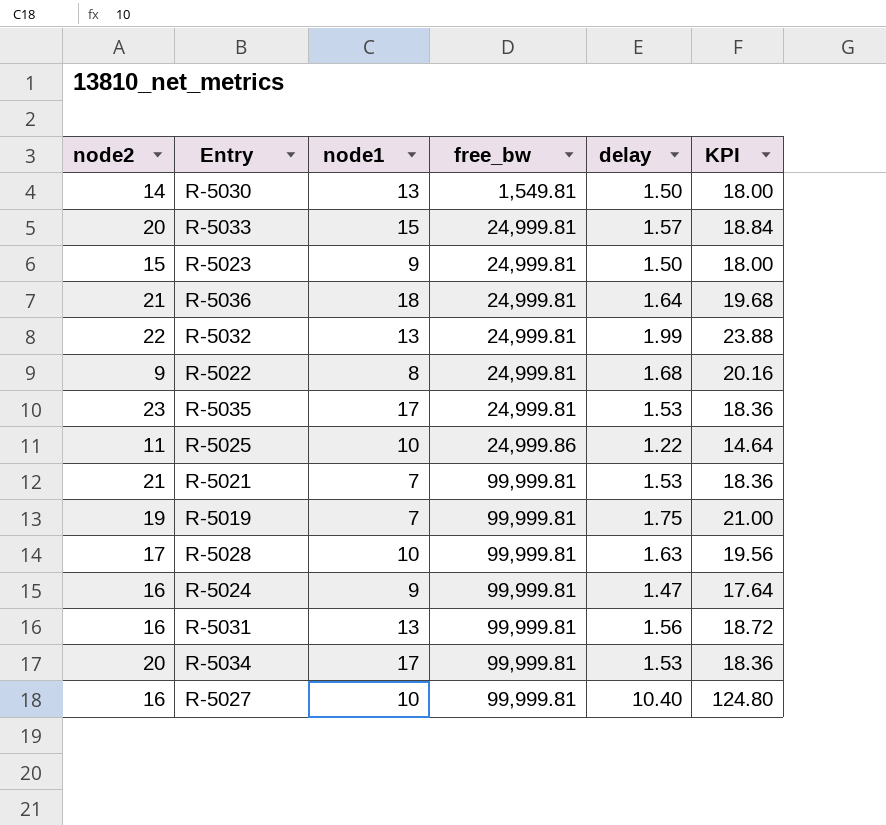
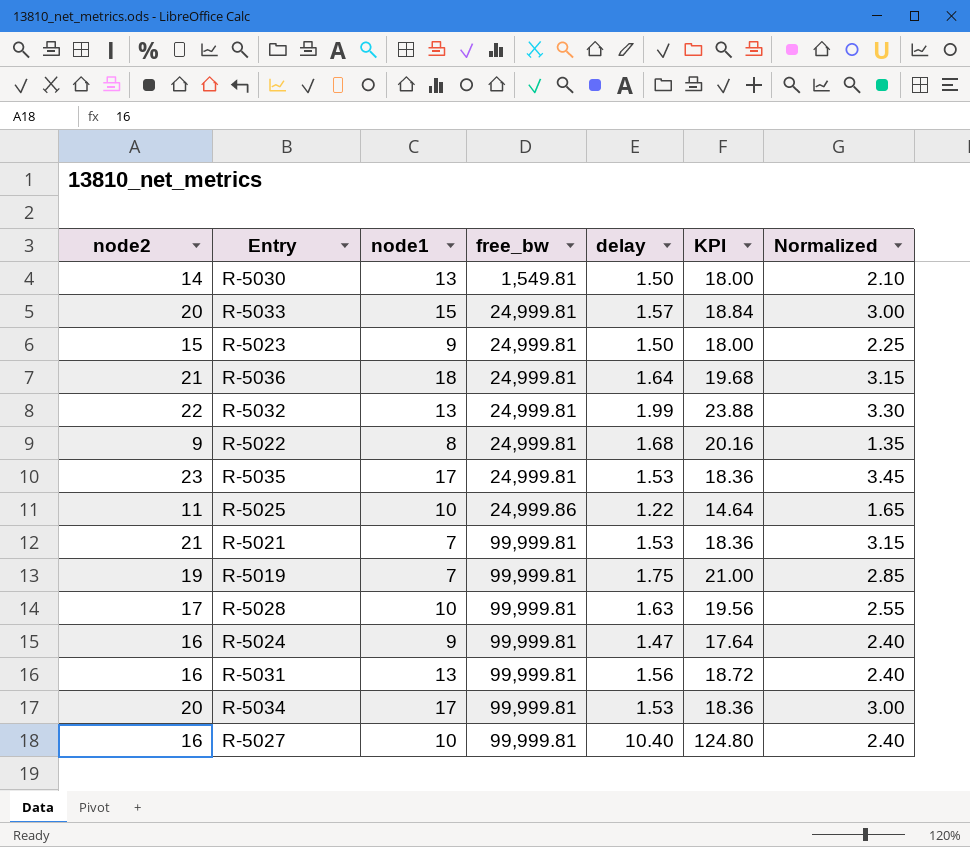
column Normalized | formula: none -> [node2] * 0.15

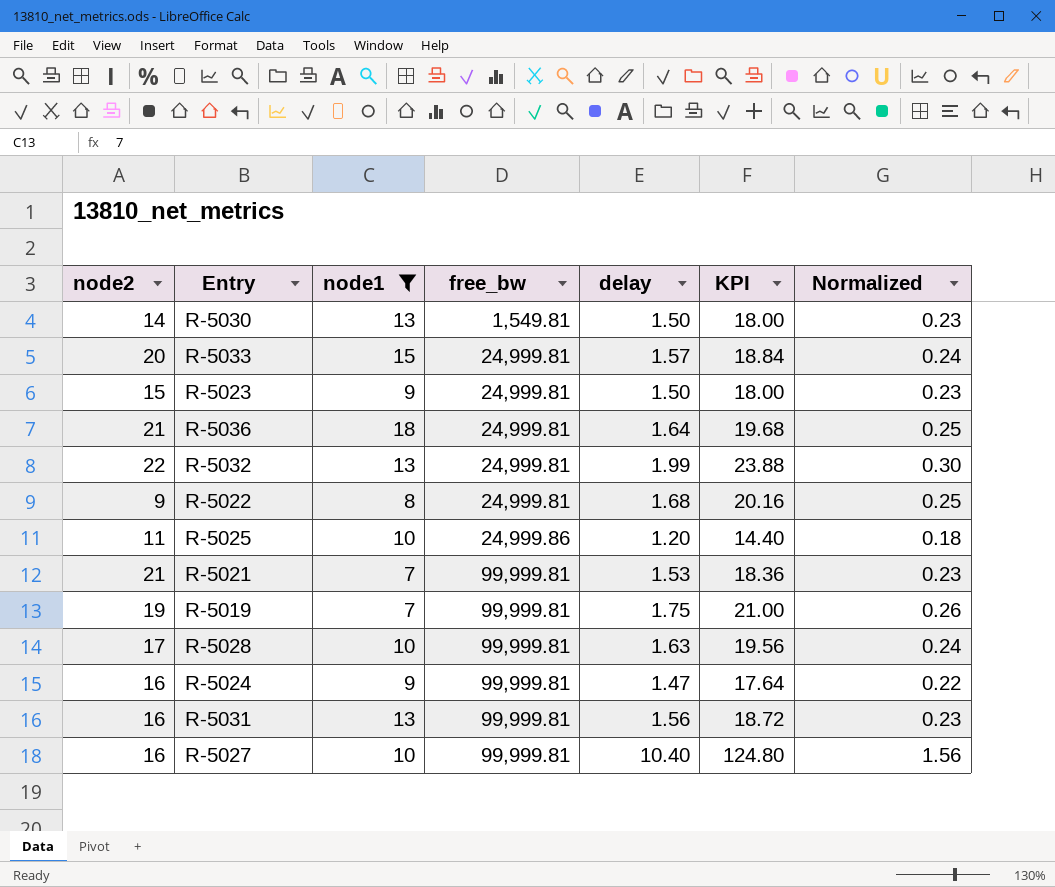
filter: none -> node1 != 17
column Normalized | formula: [node2] * 0.15 -> [delay] * 0.15
R-5025 | delay: 1.22 -> 1.20
R-5025 | KPI: 14.64 -> 14.40

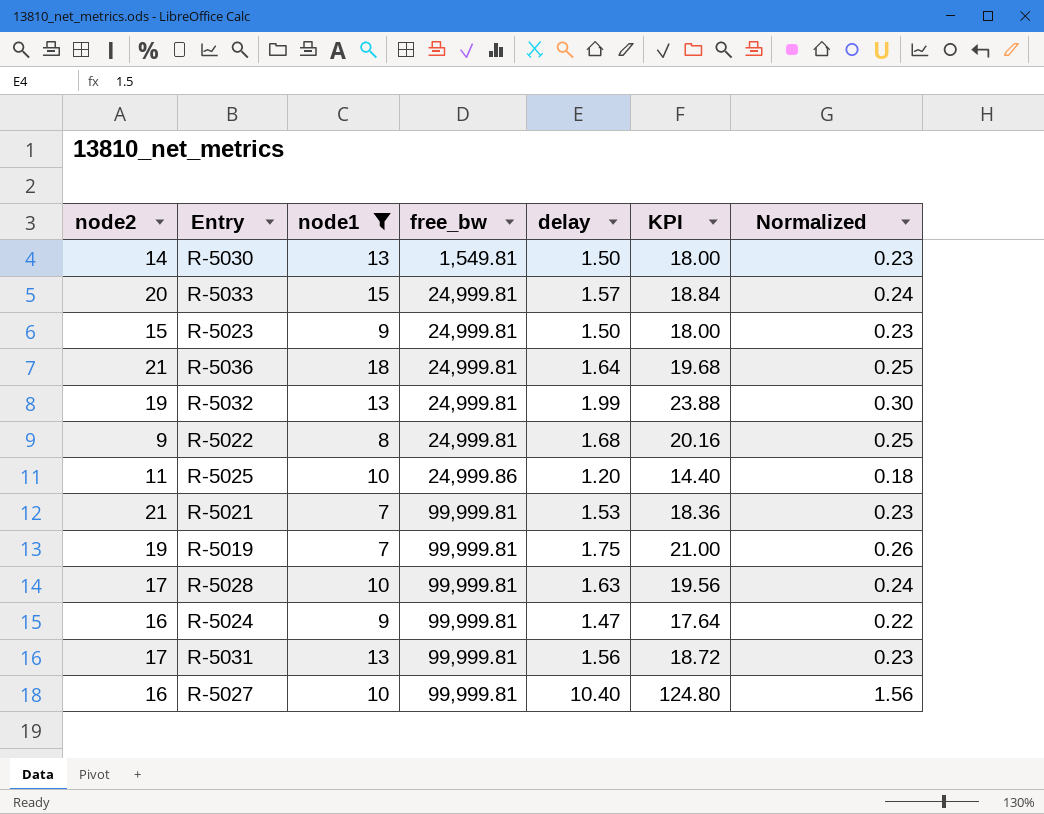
R-5032 | node2: 22 -> 19
R-5031 | node2: 16 -> 17

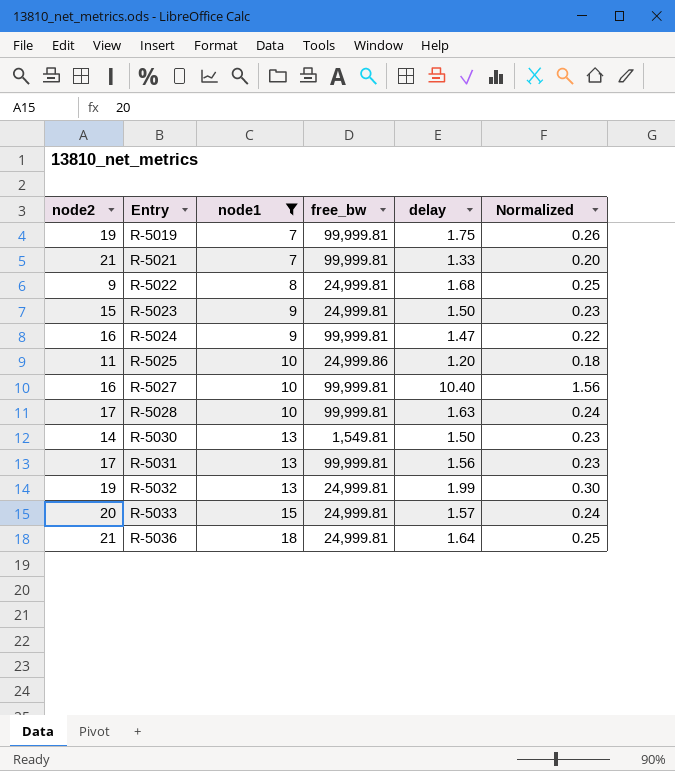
row order: free_bw ascending -> Entry ascending
column KPI | formula: [delay] * 12 -> none
R-5021 | delay: 1.53 -> 1.33
R-5021 | Normalized: 0.23 -> 0.20

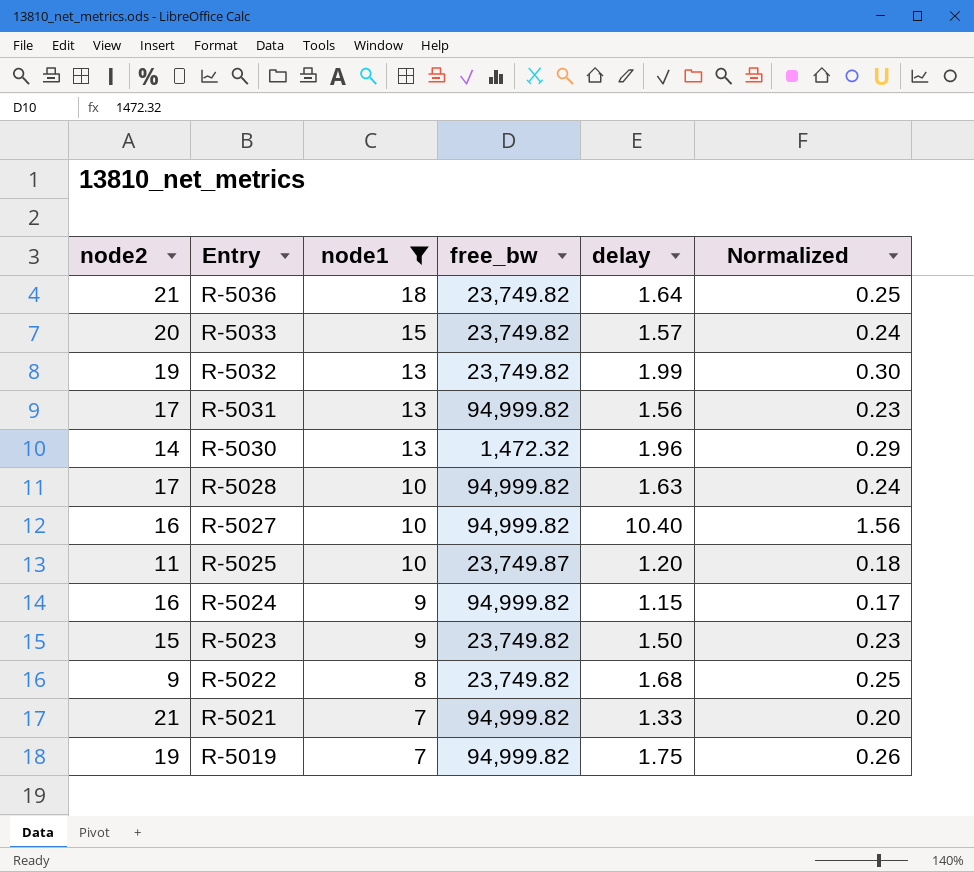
row order: Entry ascending -> Entry descending
R-5036 | free_bw: 24,999.81 -> 23,749.82
R-5033 | free_bw: 24,999.81 -> 23,749.82
R-5032 | free_bw: 24,999.81 -> 23,749.82
R-5031 | free_bw: 99,999.81 -> 94,999.82
R-5030 | free_bw: 1,549.81 -> 1,472.32
R-5030 | delay: 1.50 -> 1.96
R-5030 | Normalized: 0.23 -> 0.29
R-5028 | free_bw: 99,999.81 -> 94,999.82
R-5027 | free_bw: 99,999.81 -> 94,999.82
R-5025 | free_bw: 24,999.86 -> 23,749.87
R-5024 | free_bw: 99,999.81 -> 94,999.82
R-5024 | delay: 1.47 -> 1.15
R-5024 | Normalized: 0.22 -> 0.17
R-5023 | free_bw: 24,999.81 -> 23,749.82
R-5022 | free_bw: 24,999.81 -> 23,749.82
R-5021 | free_bw: 99,999.81 -> 94,999.82
R-5019 | free_bw: 99,999.81 -> 94,999.82

